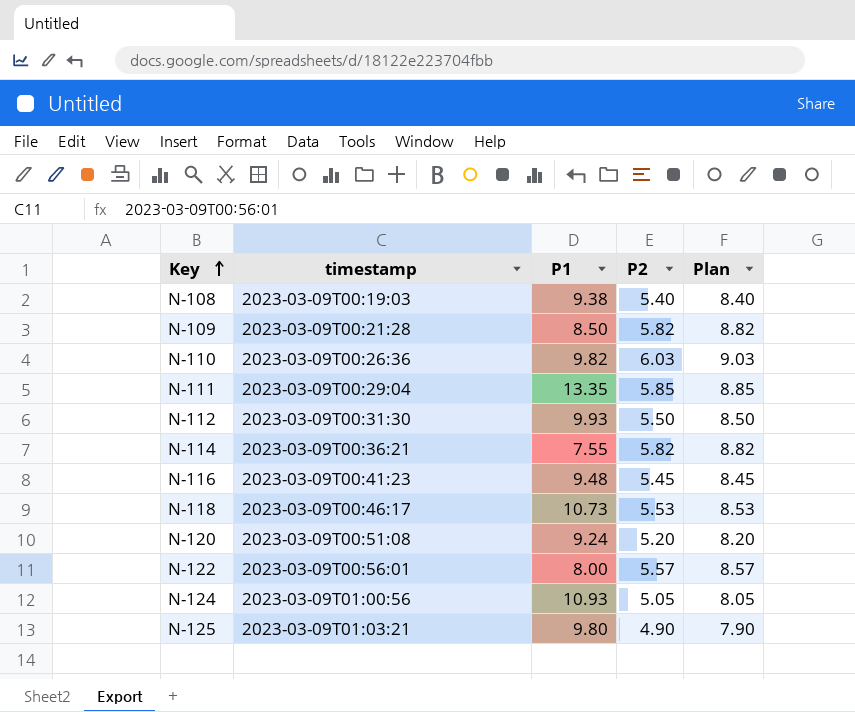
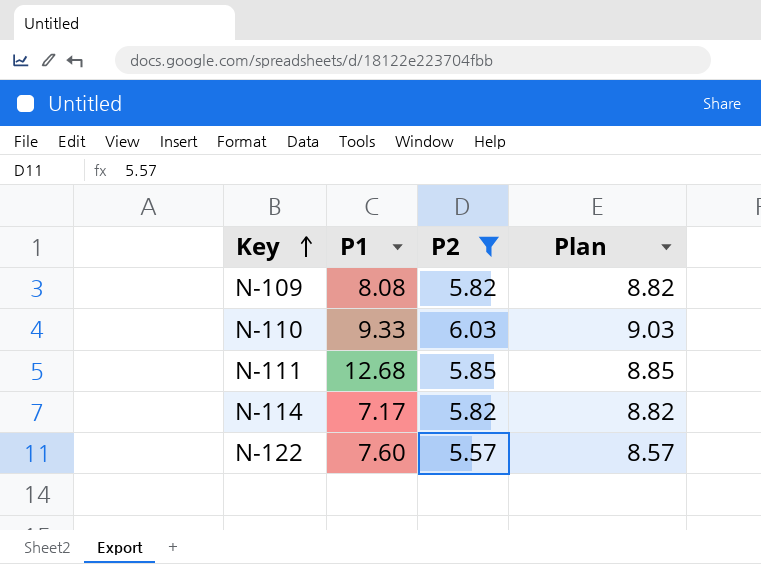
filter: none -> P2 >= 5.57
column timestamp | position: 2 -> none
N-109 | P1: 8.50 -> 8.08
N-110 | P1: 9.82 -> 9.33
N-111 | P1: 13.35 -> 12.68
N-114 | P1: 7.55 -> 7.17
N-122 | P1: 8.00 -> 7.60

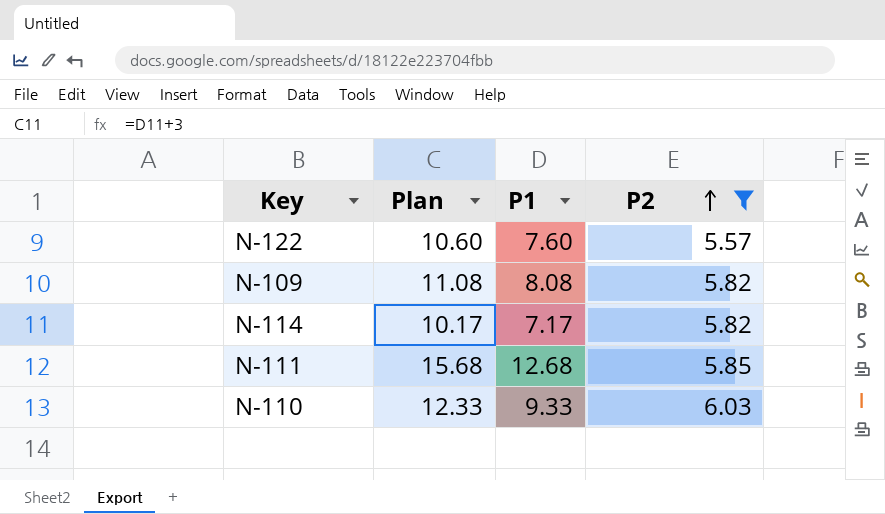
row order: Key ascending -> P2 ascending
column Plan | formula: [P2] + 3 -> [P1] + 3
column Plan | position: 4 -> 2

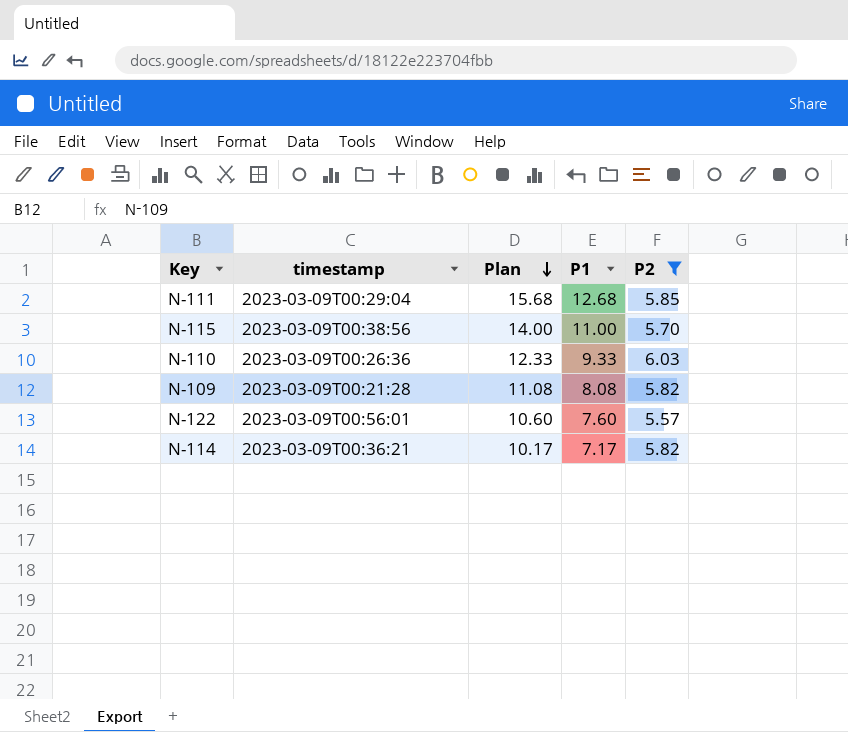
row order: P2 ascending -> Plan descending
column timestamp | position: none -> 2
row N-115: none -> 2023-03-09T00:38:56 | 14.00 | 11.00 | 5.70

